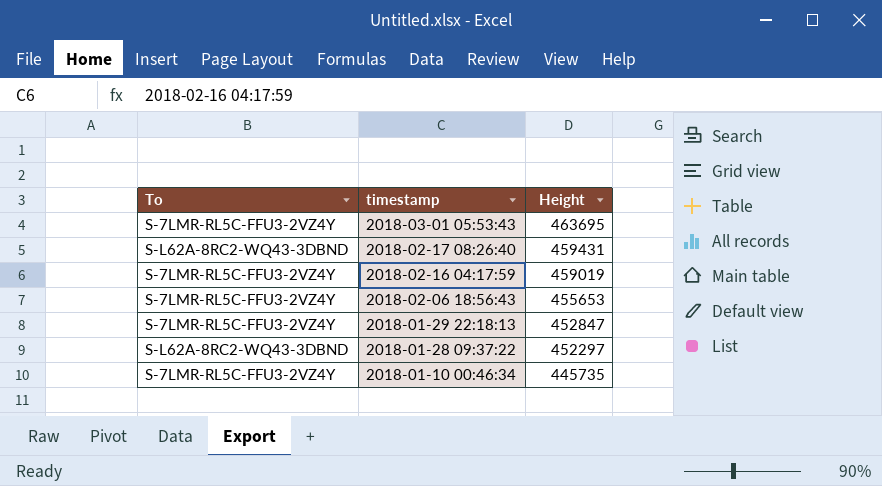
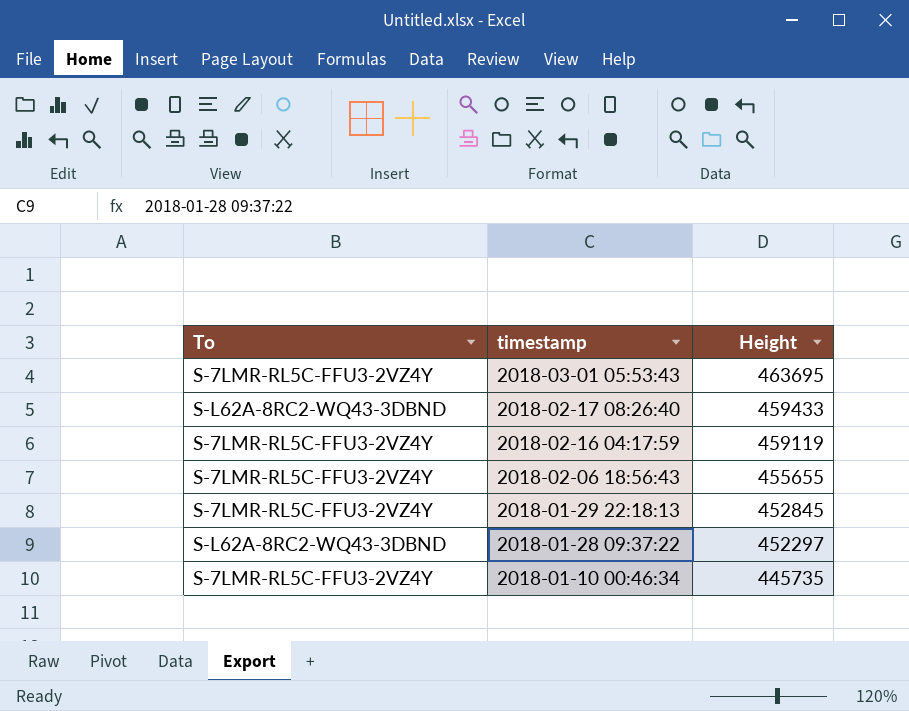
2018-02-17 08:26:40 | Height: 459431 -> 459433
2018-02-16 04:17:59 | Height: 459019 -> 459119
2018-02-06 18:56:43 | Height: 455653 -> 455655
2018-01-29 22:18:13 | Height: 452847 -> 452845

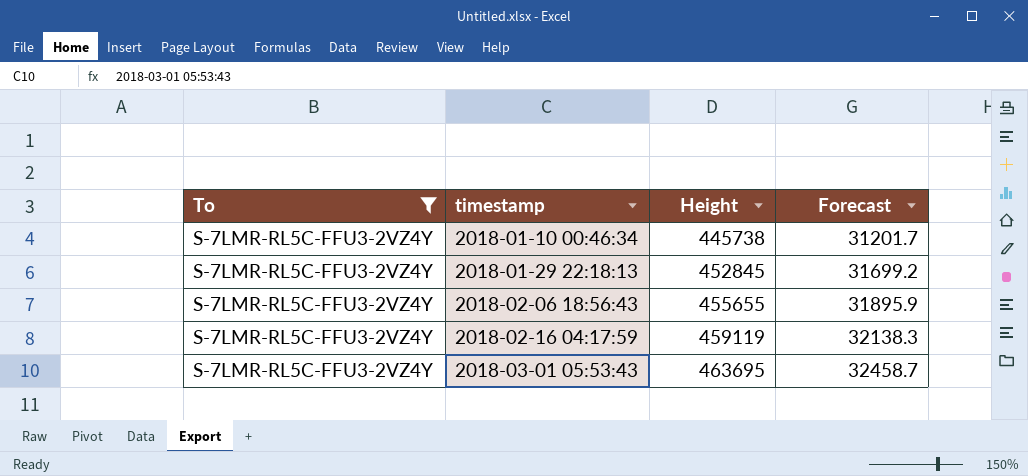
filter: none -> To = S-7LMR-RL5C-FFU3-2VZ4Y
row order: timestamp descending -> timestamp ascending
column Forecast | formula: none -> [Height] * 0.07
2018-01-10 00:46:34 | Height: 445735 -> 445738

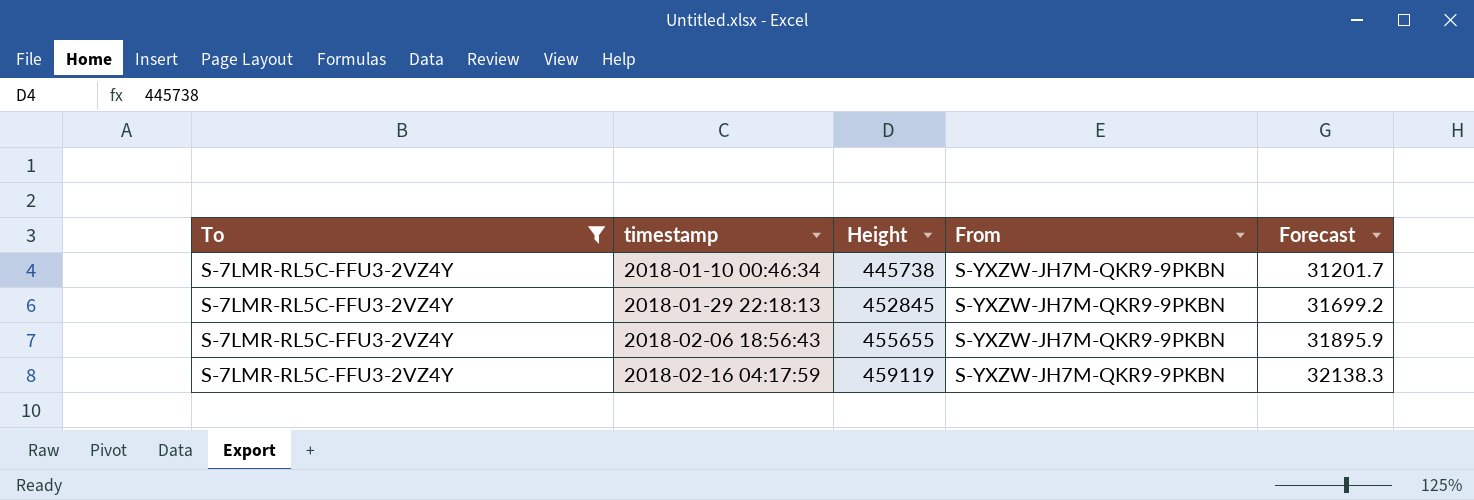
column From | position: none -> 4
row 2018-03-01 05:53:43: S-7LMR-RL5C-FFU3-2VZ4Y | 463695 | 32458.7 -> none

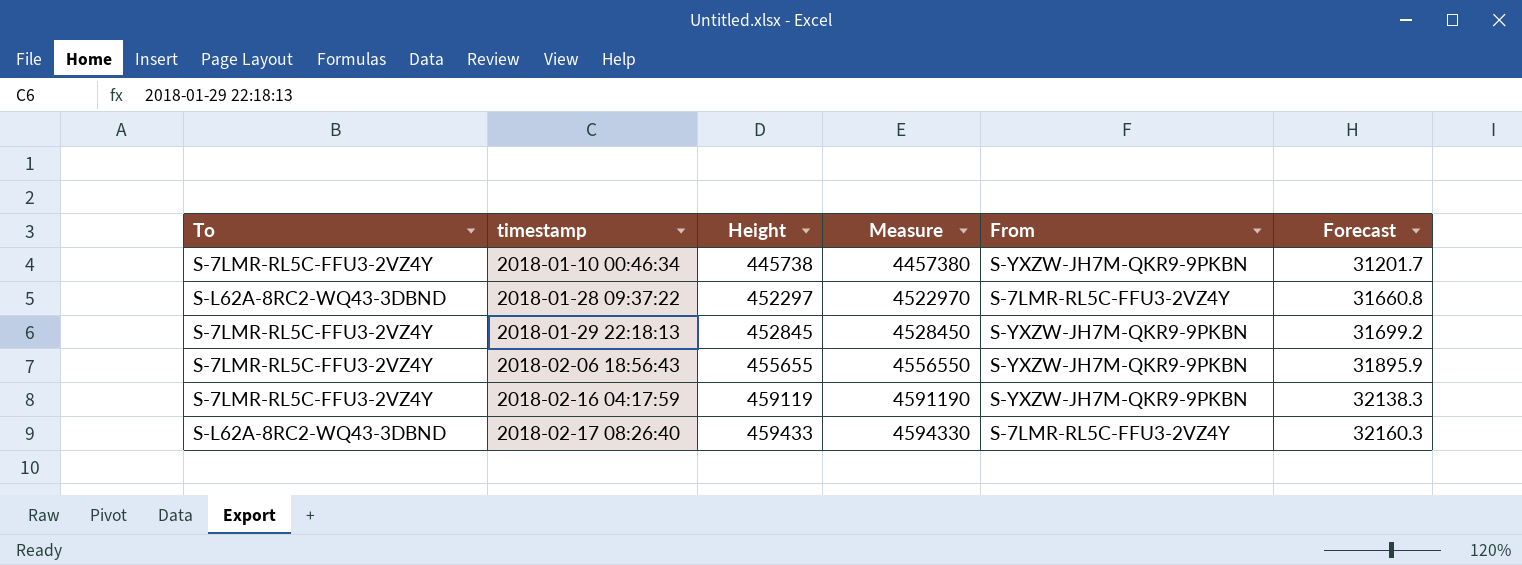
filter: To = S-7LMR-RL5C-FFU3-2VZ4Y -> none
column Measure | formula: none -> [Height] * 10

